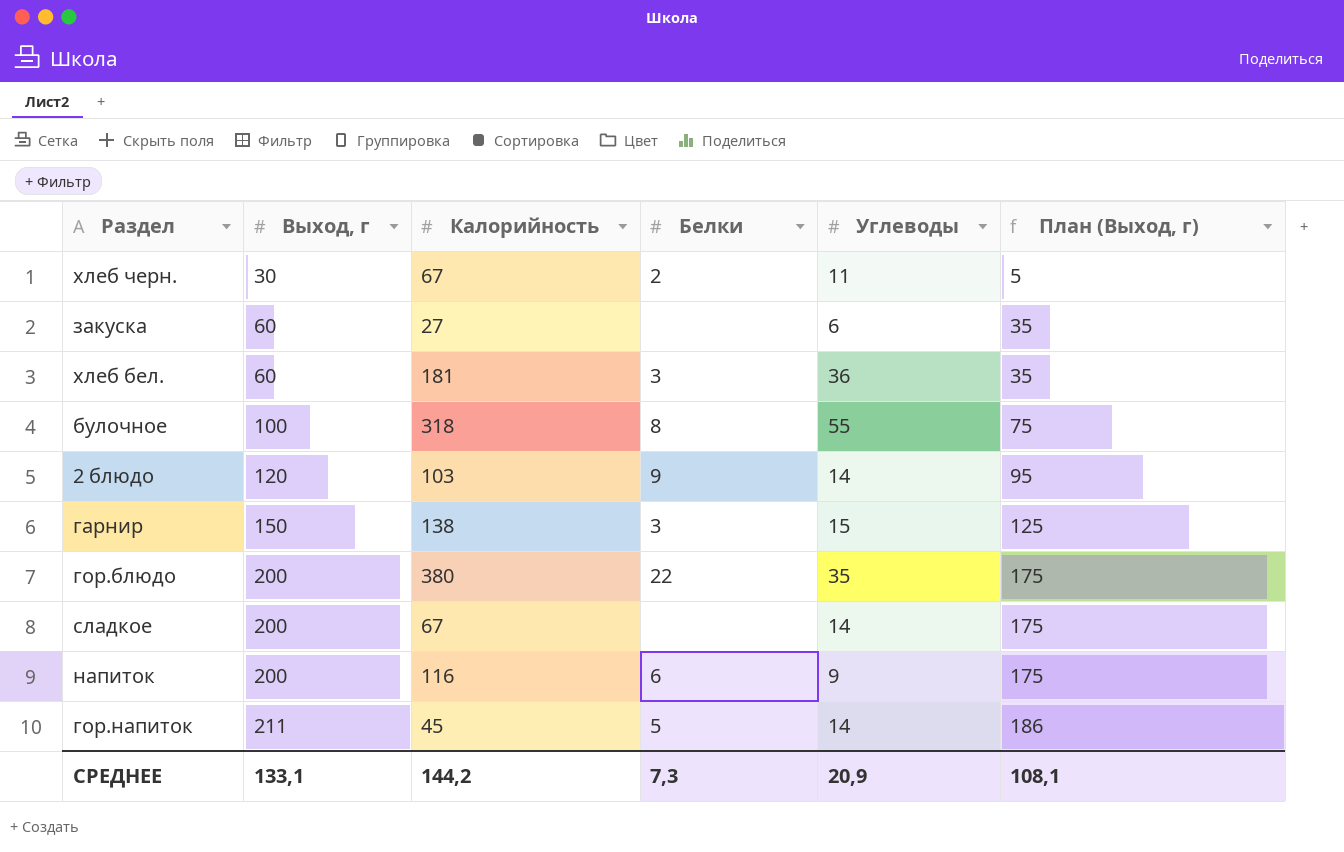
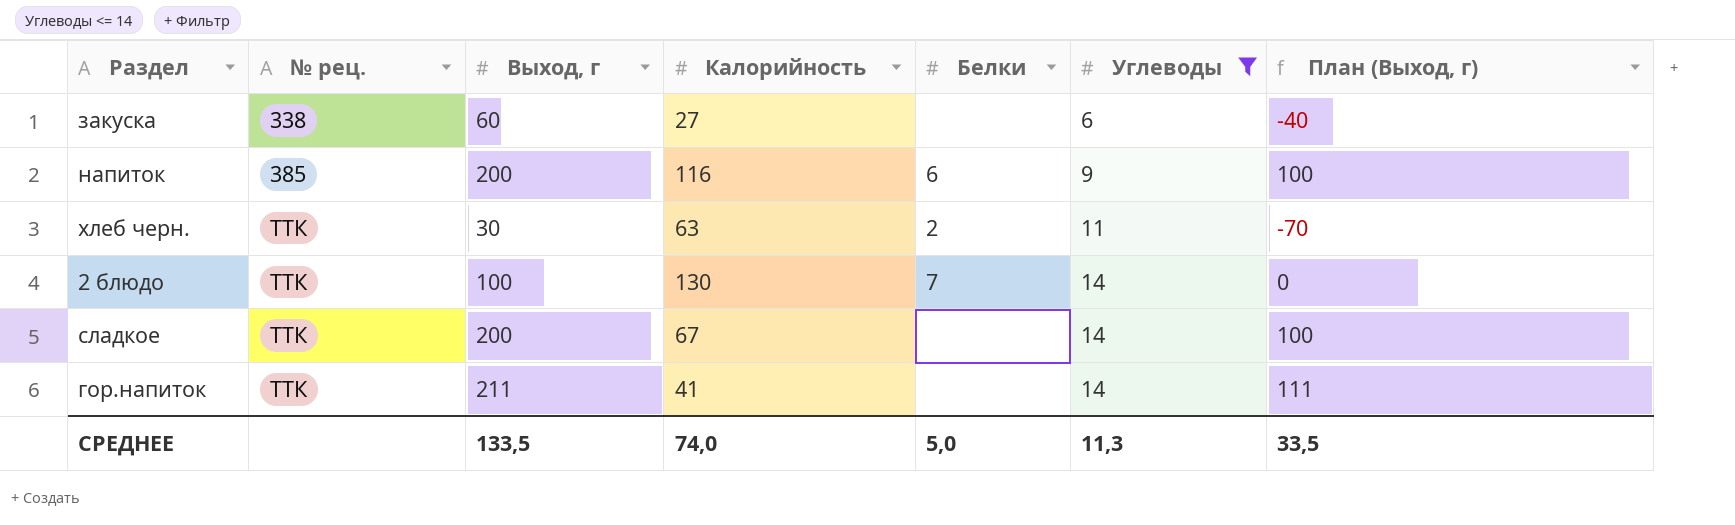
filter: none -> Углеводы <= 14
row order: Выход, г ascending -> № рец. ascending
column № рец. | position: none -> 2
column План (Выход, г) | formula: [Выход, г] - 25 -> [Выход, г] - 100
хлеб черн. | Калорийность: 67 -> 63
2 блюдо | Выход, г: 120 -> 100
2 блюдо | Калорийность: 103 -> 130
2 блюдо | Белки: 9 -> 7
гор.напиток | Калорийность: 45 -> 41
гор.напиток | Белки: 5 -> none
СРЕДНЕЕ | Выход, г: 133,1 -> 133,5
СРЕДНЕЕ | Калорийность: 144,2 -> 74,0
СРЕДНЕЕ | Белки: 7,3 -> 5,0
СРЕДНЕЕ | Углеводы: 20,9 -> 11,3
СРЕДНЕЕ | План (Выход, г): 108,1 -> 33,5

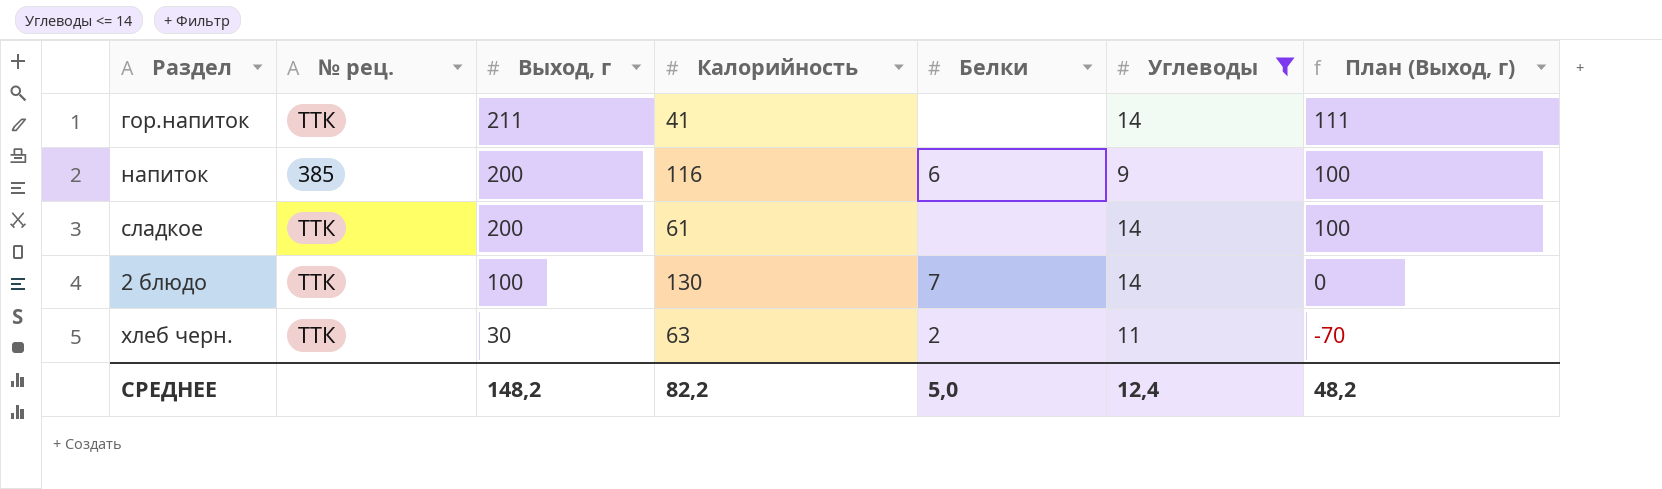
row order: № рец. ascending -> Выход, г descending
row закуска: 338 | 60 | 27 | none | 6 | -40 -> none
сладкое | Калорийность: 67 -> 61
СРЕДНЕЕ | Выход, г: 133,5 -> 148,2
СРЕДНЕЕ | Калорийность: 74,0 -> 82,2
СРЕДНЕЕ | Углеводы: 11,3 -> 12,4
СРЕДНЕЕ | План (Выход, г): 33,5 -> 48,2

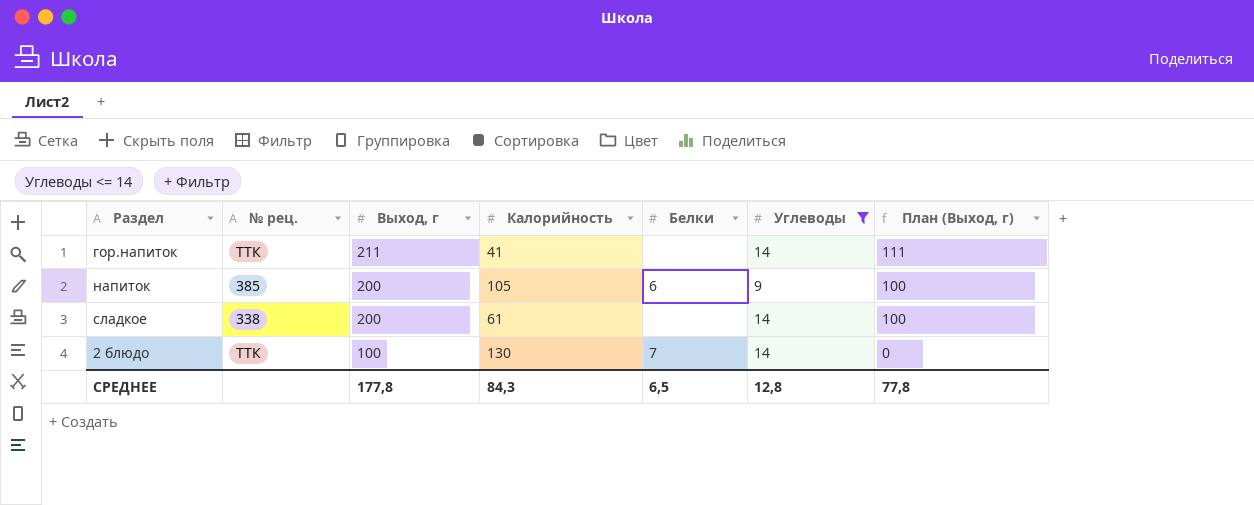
row хлеб черн.: ТТК | 30 | 63 | 2 | 11 | -70 -> none
напиток | Калорийность: 116 -> 105
сладкое | № рец.: ТТК -> 338
СРЕДНЕЕ | Выход, г: 148,2 -> 177,8
СРЕДНЕЕ | Калорийность: 82,2 -> 84,3
СРЕДНЕЕ | Белки: 5,0 -> 6,5
СРЕДНЕЕ | Углеводы: 12,4 -> 12,8
СРЕДНЕЕ | План (Выход, г): 48,2 -> 77,8

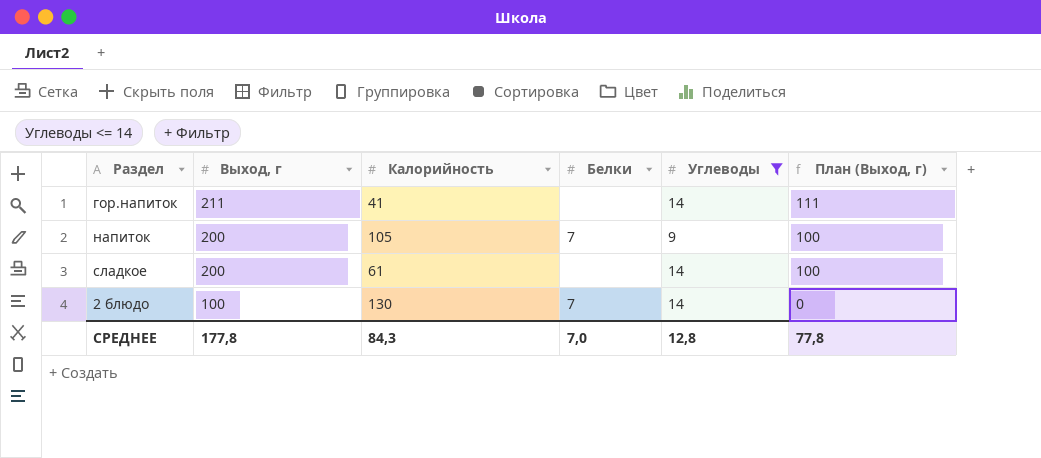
column № рец. | position: 2 -> none
напиток | Белки: 6 -> 7
СРЕДНЕЕ | Белки: 6,5 -> 7,0

